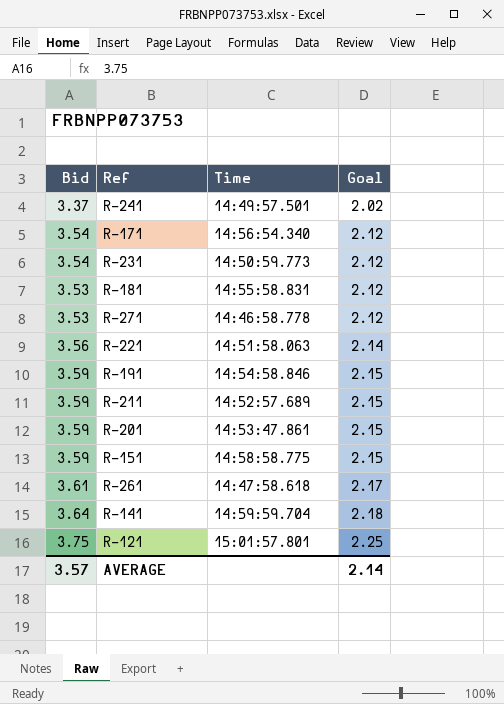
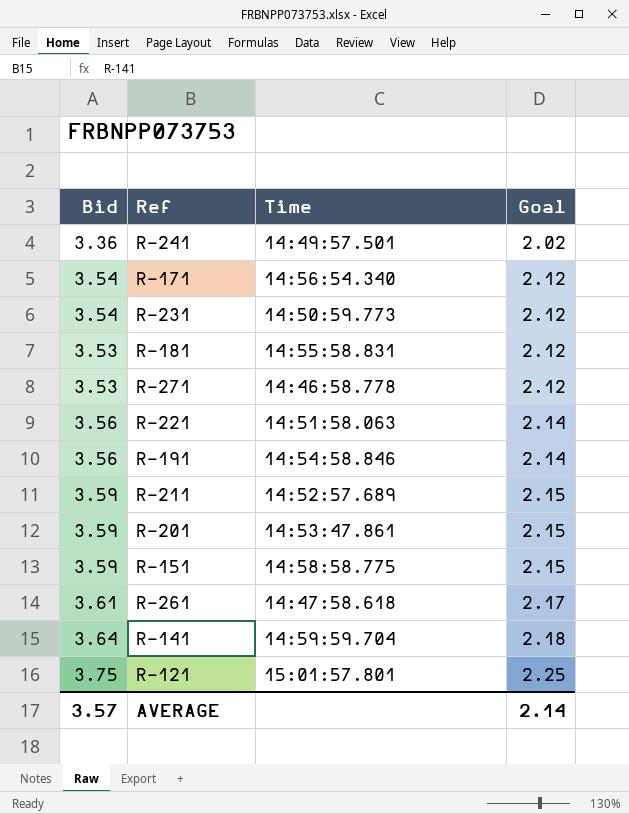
R-241 | Bid: 3.37 -> 3.36
R-191 | Bid: 3.59 -> 3.56
R-191 | Goal: 2.15 -> 2.14

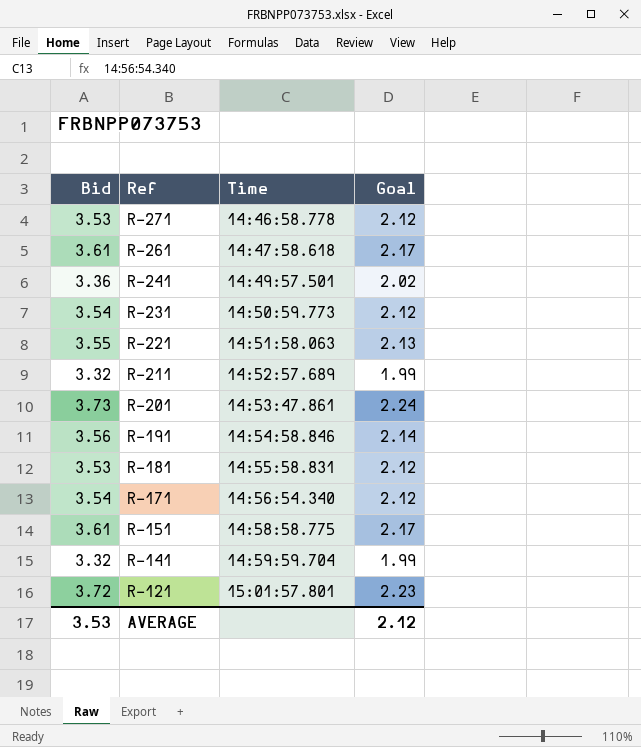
row order: Goal ascending -> Ref descending
R-221 | Bid: 3.56 -> 3.55
R-221 | Goal: 2.14 -> 2.13
R-211 | Bid: 3.59 -> 3.32
R-211 | Goal: 2.15 -> 1.99
R-201 | Bid: 3.59 -> 3.73
R-201 | Goal: 2.15 -> 2.24
R-151 | Bid: 3.59 -> 3.61
R-151 | Goal: 2.15 -> 2.17
R-141 | Bid: 3.64 -> 3.32
R-141 | Goal: 2.18 -> 1.99
R-121 | Bid: 3.75 -> 3.72
R-121 | Goal: 2.25 -> 2.23
AVERAGE | Bid: 3.57 -> 3.53
AVERAGE | Goal: 2.14 -> 2.12

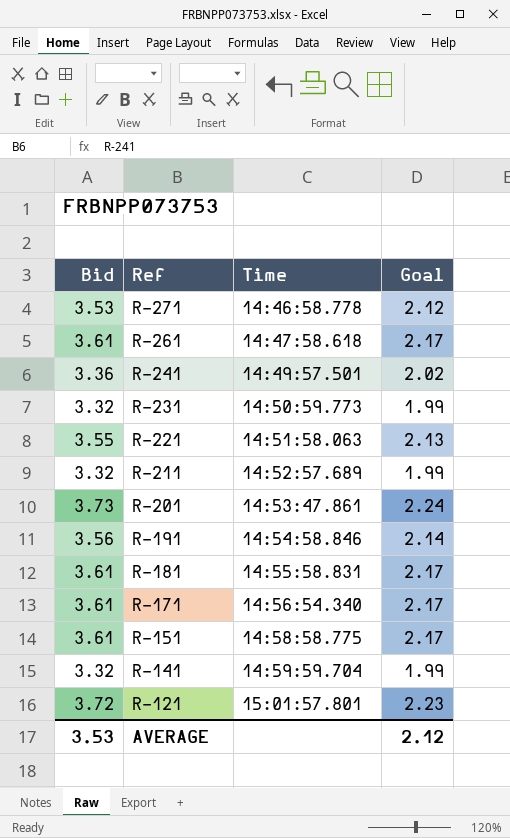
R-231 | Bid: 3.54 -> 3.32
R-231 | Goal: 2.12 -> 1.99
R-181 | Bid: 3.53 -> 3.61
R-181 | Goal: 2.12 -> 2.17
R-171 | Bid: 3.54 -> 3.61
R-171 | Goal: 2.12 -> 2.17

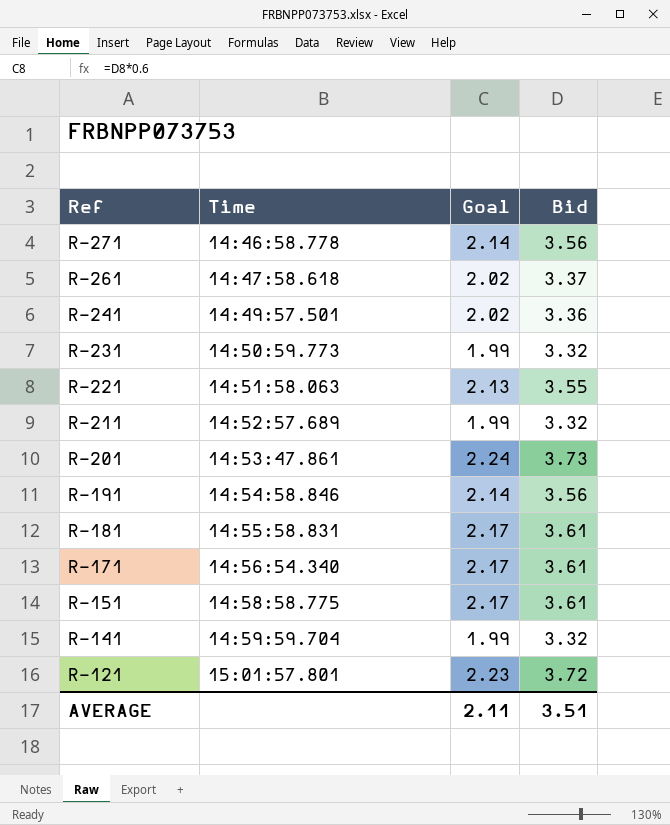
column Bid | position: 1 -> 4
R-271 | Goal: 2.12 -> 2.14
R-271 | Bid: 3.53 -> 3.56
R-261 | Goal: 2.17 -> 2.02
R-261 | Bid: 3.61 -> 3.37
AVERAGE | Goal: 2.12 -> 2.11
AVERAGE | Bid: 3.53 -> 3.51

